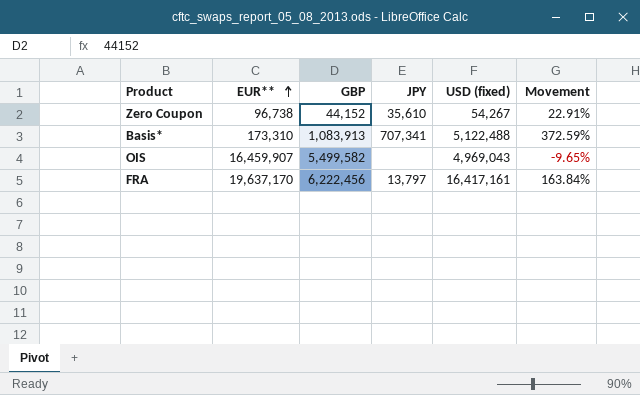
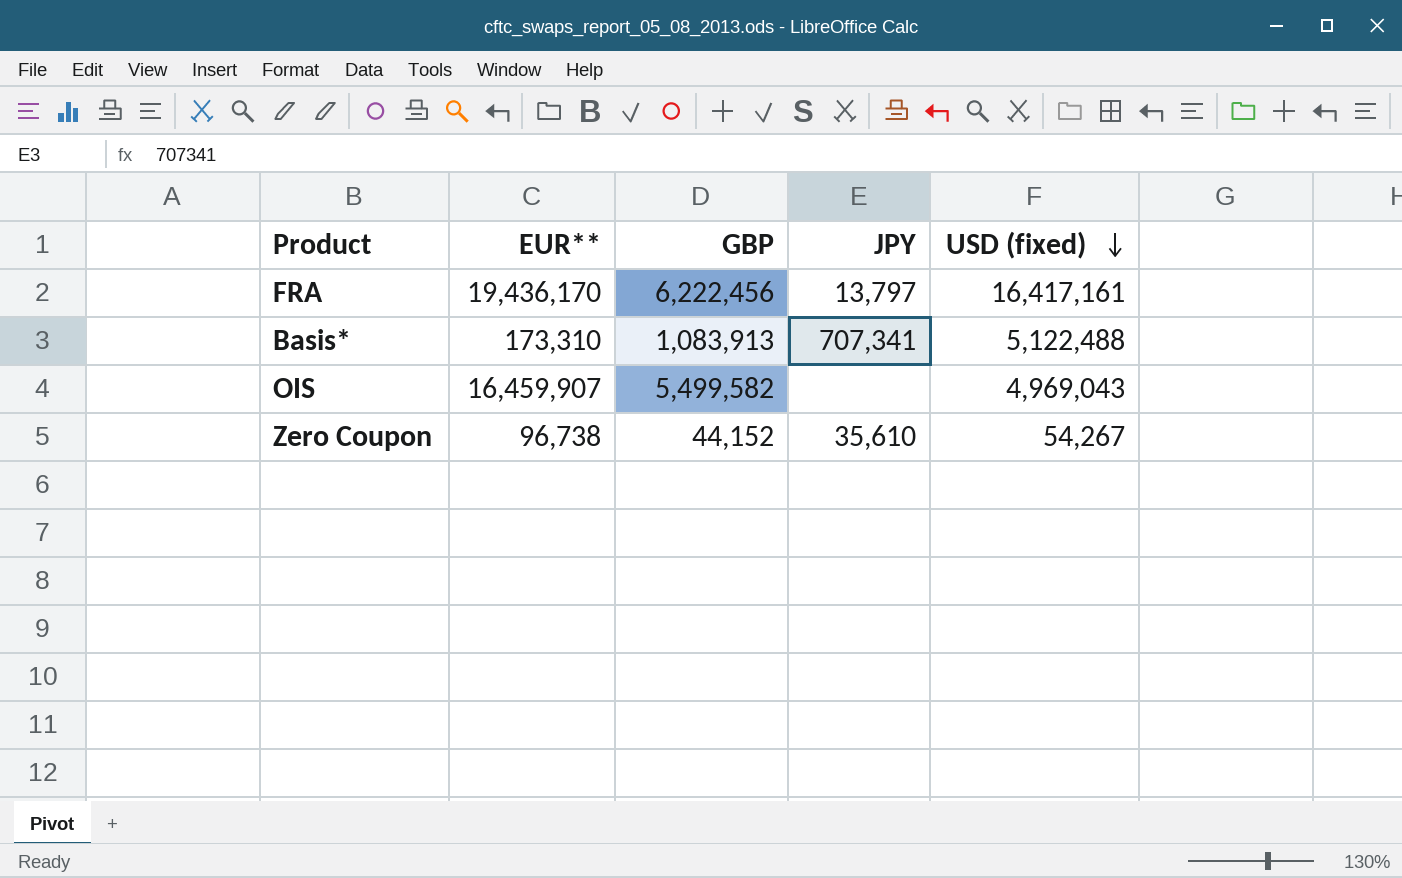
row order: EUR** ascending -> USD (fixed) descending
column Movement | formula: ([USD (fixed)] - [GBP]) / [GBP] -> none
FRA | EUR**: 19,637,170 -> 19,436,170

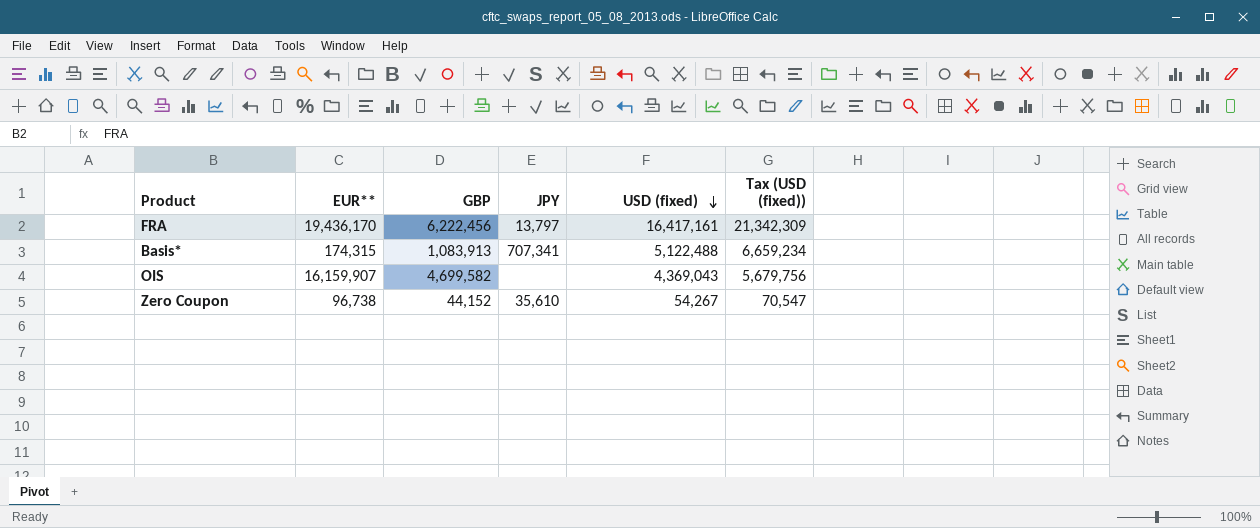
column Tax (USD (fixed)) | formula: none -> [USD (fixed)] * 1.3
Basis* | EUR**: 173,310 -> 174,315
OIS | EUR**: 16,459,907 -> 16,159,907
OIS | GBP: 5,499,582 -> 4,699,582
OIS | USD (fixed): 4,969,043 -> 4,369,043

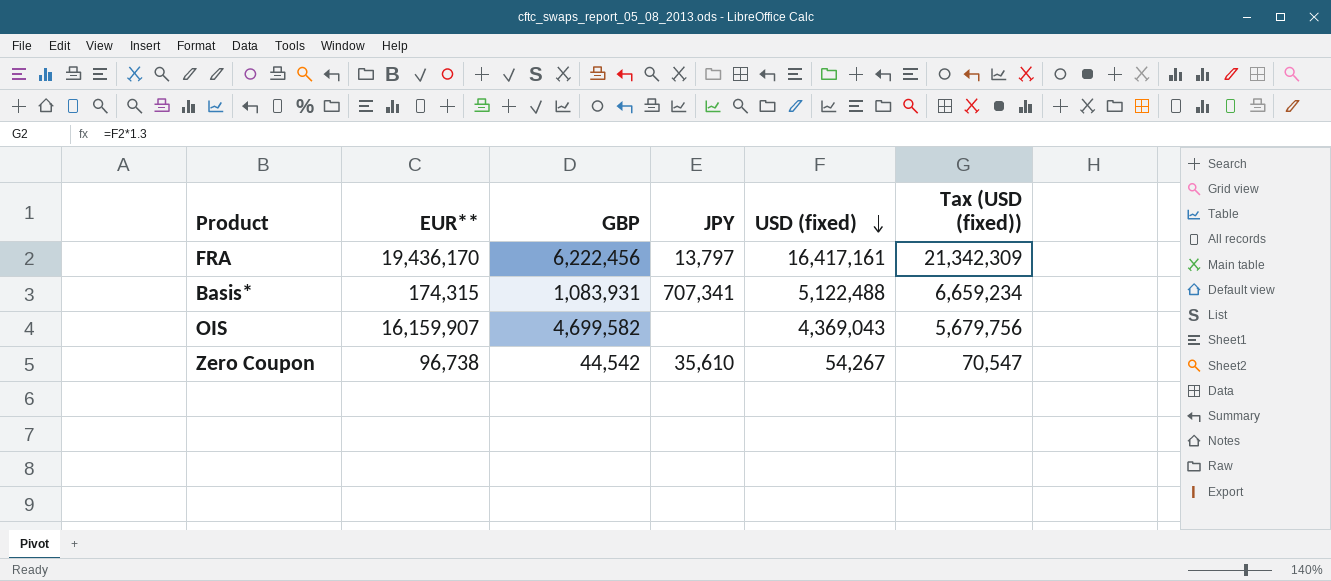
Basis* | GBP: 1,083,913 -> 1,083,931
Zero Coupon | GBP: 44,152 -> 44,542

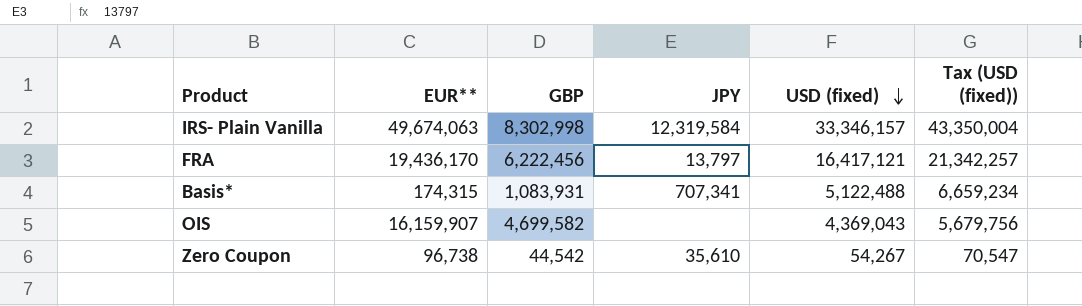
row IRS- Plain Vanilla: none -> 49,674,063 | 8,302,998 | 12,319,584 | 33,346,157 | 43,350,004
FRA | USD (fixed): 16,417,161 -> 16,417,121
FRA | Tax (USD (fixed)): 21,342,309 -> 21,342,257

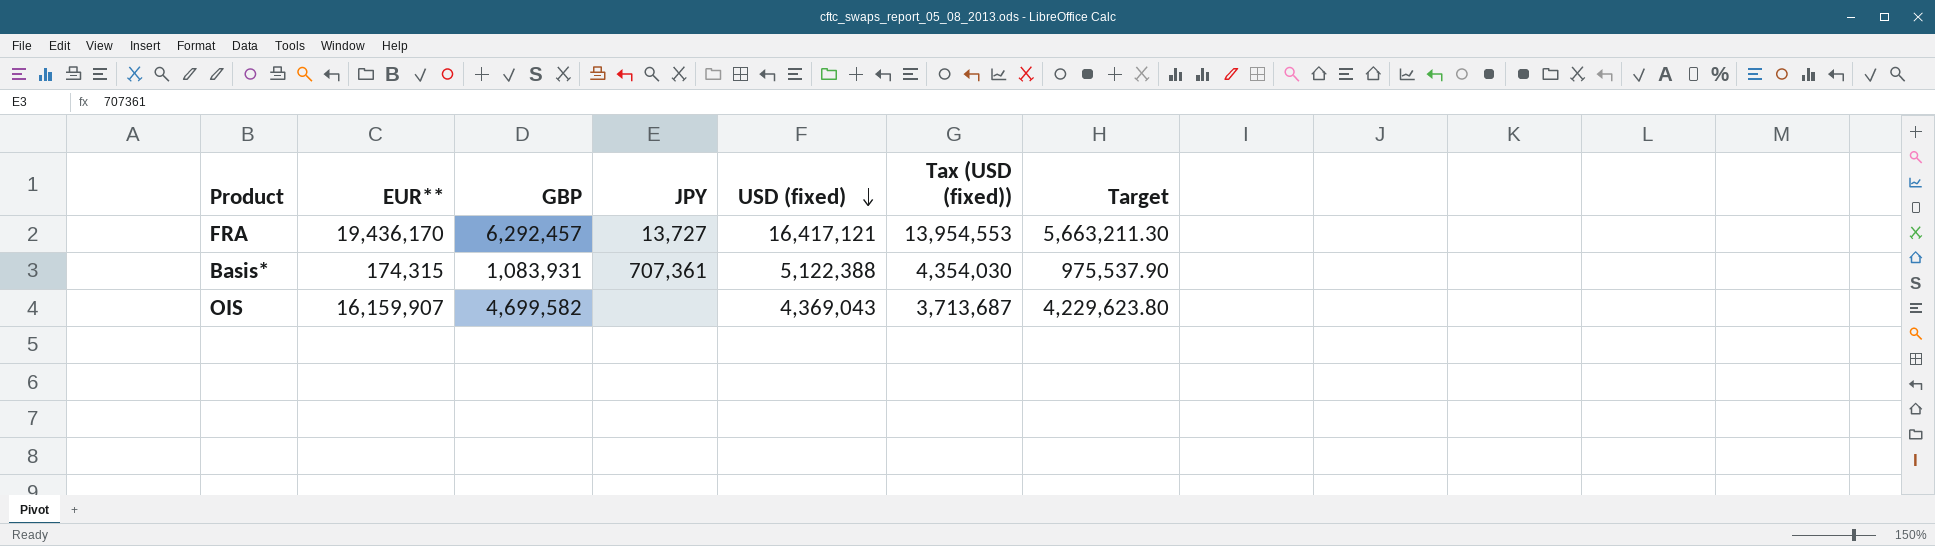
column Tax (USD (fixed)) | formula: [USD (fixed)] * 1.3 -> [USD (fixed)] * 0.85
column Target | formula: none -> [GBP] * 0.9
row IRS- Plain Vanilla: 49,674,063 | 8,302,998 | 12,319,584 | 33,346,157 | 43,350,004 -> none
row Zero Coupon: 96,738 | 44,542 | 35,610 | 54,267 | 70,547 -> none
FRA | GBP: 6,222,456 -> 6,292,457
FRA | JPY: 13,797 -> 13,727
Basis* | JPY: 707,341 -> 707,361
Basis* | USD (fixed): 5,122,488 -> 5,122,388

